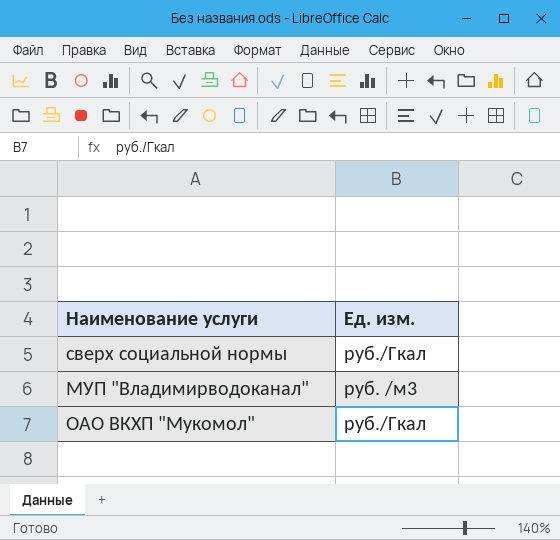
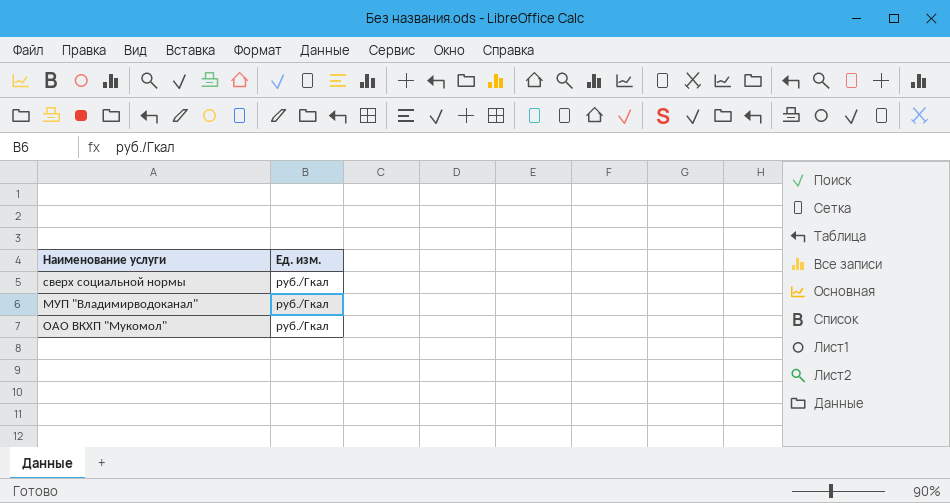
МУП "Владимирводоканал" | Ед. изм.: руб. /м3 -> руб./Гкал

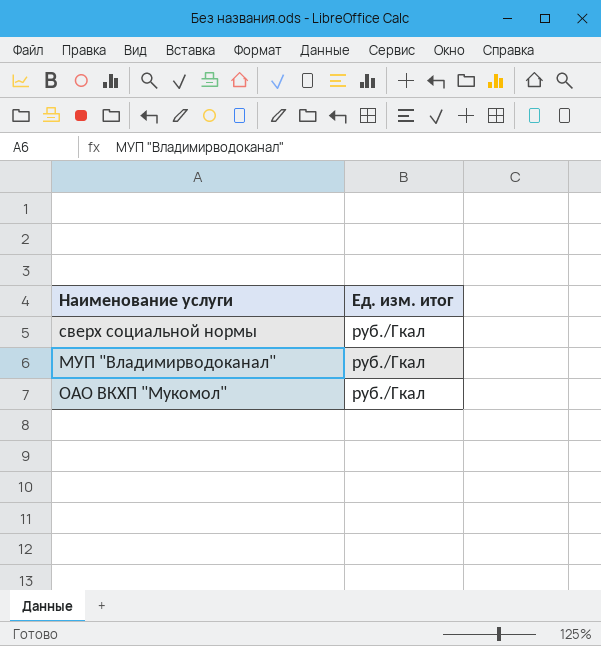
column name: Ед. изм. -> Ед. изм. итог

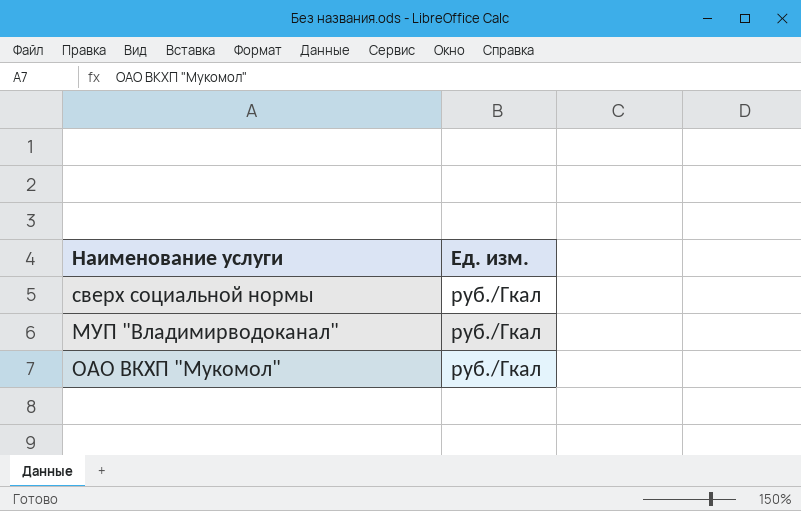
column name: Ед. изм. итог -> Ед. изм.

